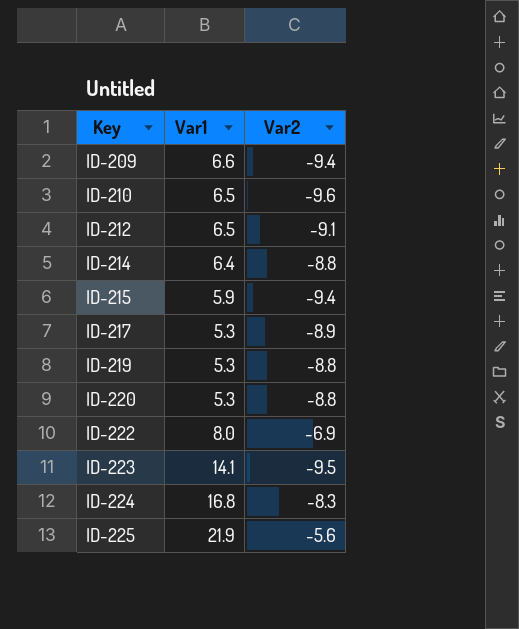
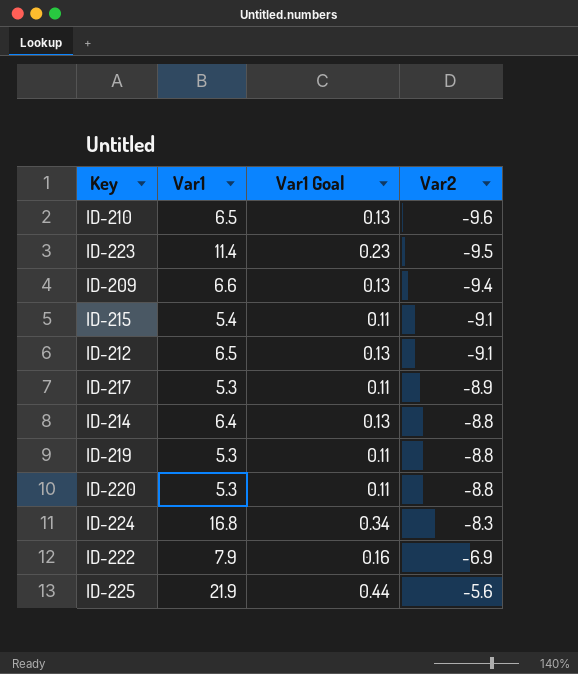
row order: Key ascending -> Var2 ascending
column Var1 Goal | formula: none -> [Var1] * 0.02
ID-223 | Var1: 14.1 -> 11.4
ID-215 | Var1: 5.9 -> 5.4
ID-215 | Var2: -9.4 -> -9.1
ID-222 | Var1: 8.0 -> 7.9

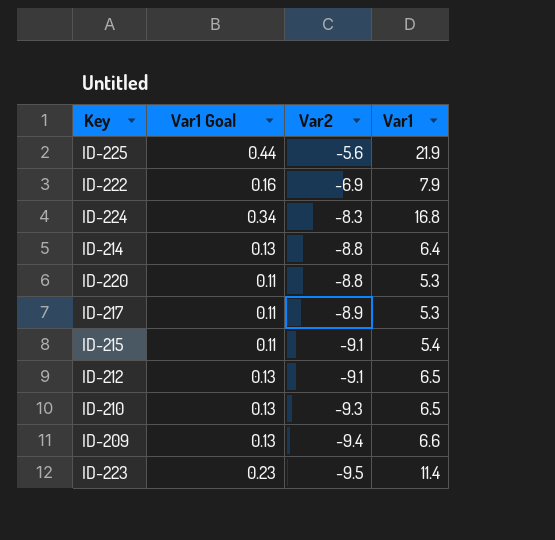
row order: Var2 ascending -> Var2 descending
column Var1 | position: 2 -> 4
row ID-219: 5.3 | 0.11 | -8.8 -> none
ID-210 | Var2: -9.6 -> -9.3

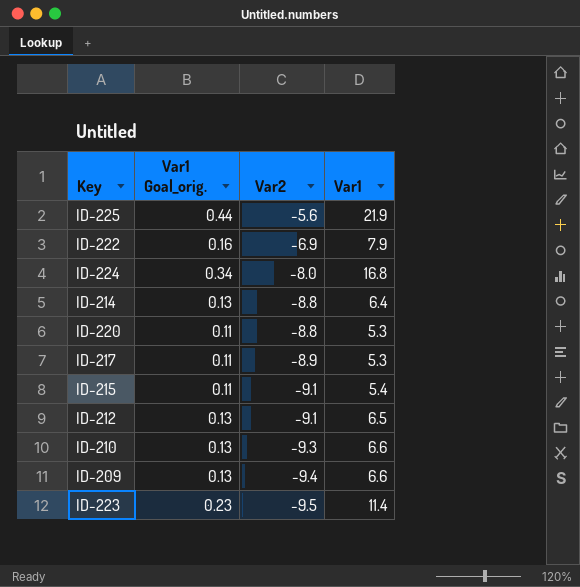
column name: Var1 Goal -> Var1 Goal_orig.
ID-224 | Var2: -8.3 -> -8.0
ID-210 | Var1: 6.5 -> 6.6

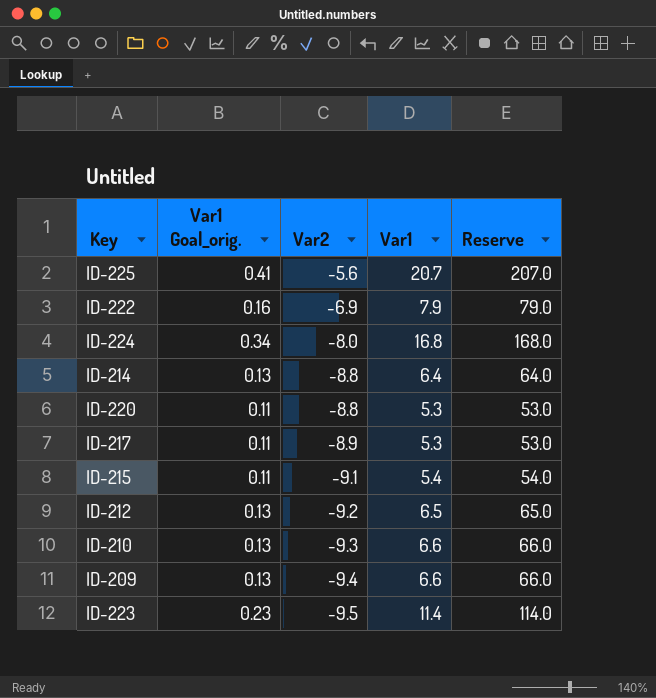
column Reserve | formula: none -> [Var1] * 10
ID-225 | Var1 Goal_orig.: 0.44 -> 0.41
ID-225 | Var1: 21.9 -> 20.7
ID-212 | Var2: -9.1 -> -9.2

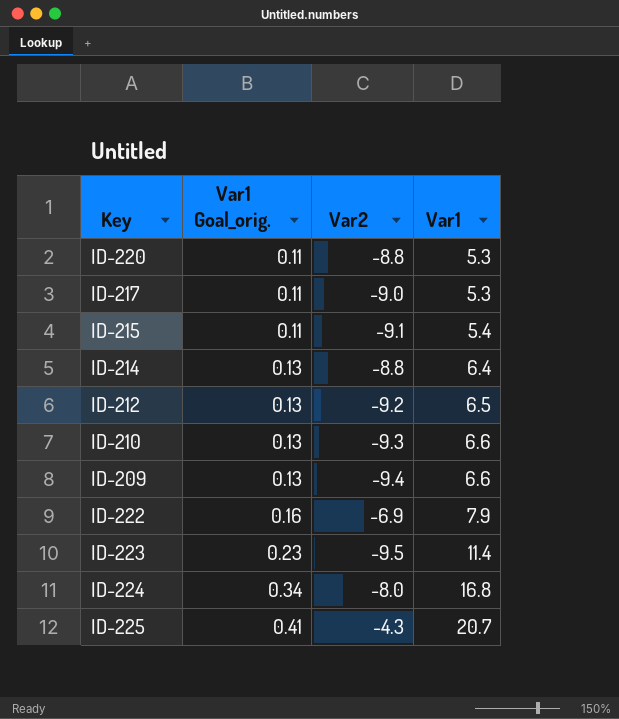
row order: Var2 descending -> Var1 Goal_orig. ascending
column Reserve | formula: [Var1] * 10 -> none
ID-217 | Var2: -8.9 -> -9.0
ID-225 | Var2: -5.6 -> -4.3

